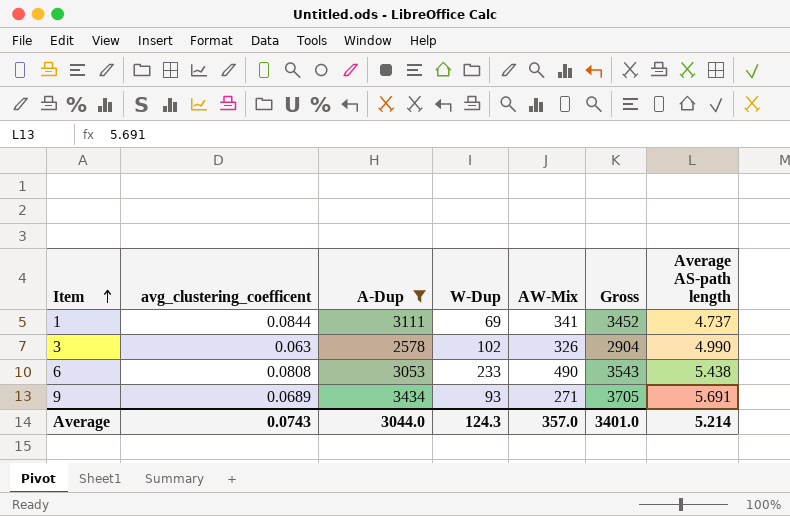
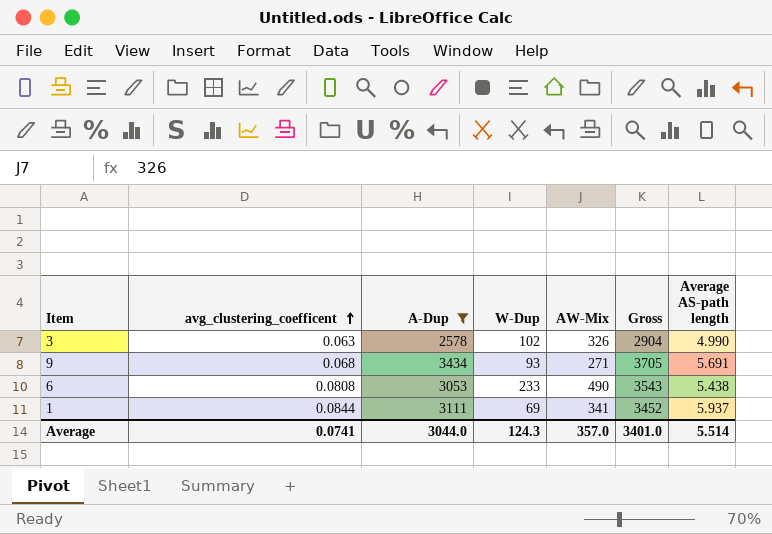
row order: Item ascending -> avg_clustering_coefficent ascending
9 | avg_clustering_coefficent: 0.0689 -> 0.068
1 | Average AS-path length: 4.737 -> 5.937
Average | avg_clustering_coefficent: 0.0743 -> 0.0741
Average | Average AS-path length: 5.214 -> 5.514

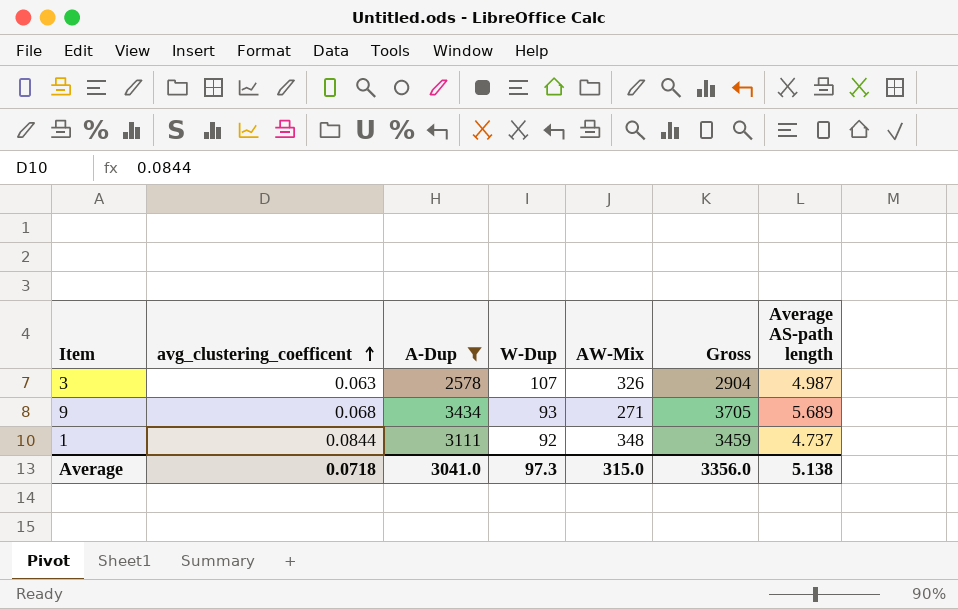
row 6: 0.0808 | 3053 | 233 | 490 | 3543 | 5.438 -> none
3 | W-Dup: 102 -> 107
3 | Average AS-path length: 4.990 -> 4.987
9 | Average AS-path length: 5.691 -> 5.689
1 | W-Dup: 69 -> 92
1 | AW-Mix: 341 -> 348
1 | Gross: 3452 -> 3459
1 | Average AS-path length: 5.937 -> 4.737
Average | avg_clustering_coefficent: 0.0741 -> 0.0718
Average | A-Dup: 3044.0 -> 3041.0
Average | W-Dup: 124.3 -> 97.3
Average | AW-Mix: 357.0 -> 315.0
Average | Gross: 3401.0 -> 3356.0
Average | Average AS-path length: 5.514 -> 5.138

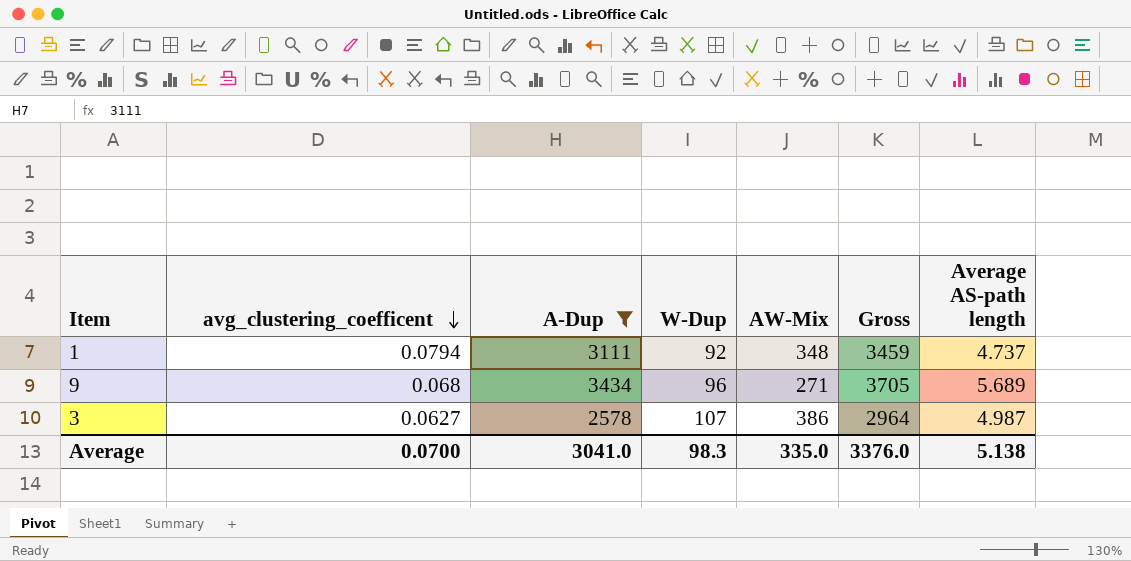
row order: avg_clustering_coefficent ascending -> avg_clustering_coefficent descending
1 | avg_clustering_coefficent: 0.0844 -> 0.0794
9 | W-Dup: 93 -> 96
3 | avg_clustering_coefficent: 0.063 -> 0.0627
3 | AW-Mix: 326 -> 386
3 | Gross: 2904 -> 2964
Average | avg_clustering_coefficent: 0.0718 -> 0.0700
Average | W-Dup: 97.3 -> 98.3
Average | AW-Mix: 315.0 -> 335.0
Average | Gross: 3356.0 -> 3376.0

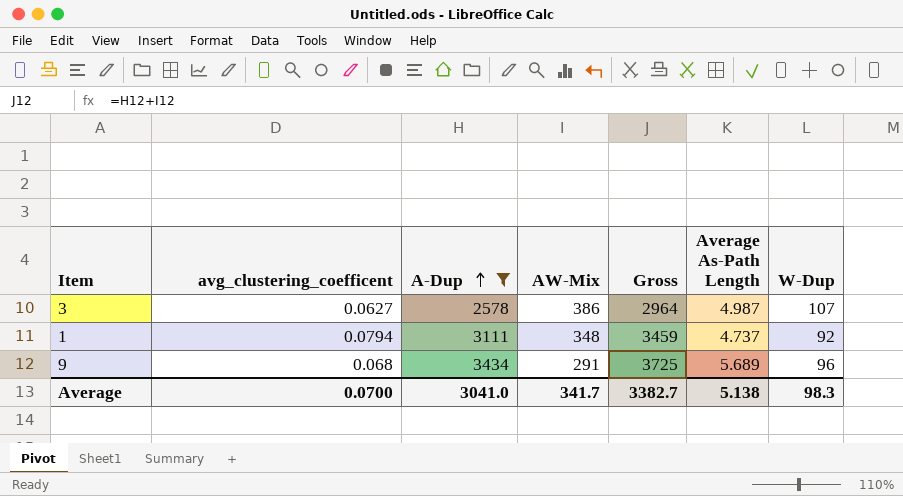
row order: avg_clustering_coefficent descending -> A-Dup ascending
column name: Average AS-path length -> Average As-Path Length
column W-Dup | position: 4 -> 7
9 | AW-Mix: 271 -> 291
9 | Gross: 3705 -> 3725
Average | AW-Mix: 335.0 -> 341.7
Average | Gross: 3376.0 -> 3382.7

